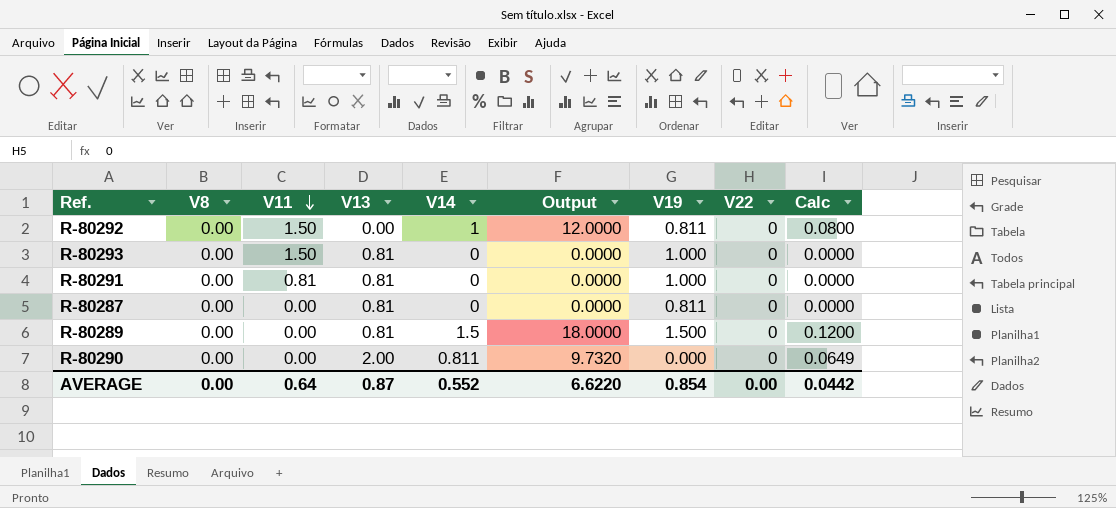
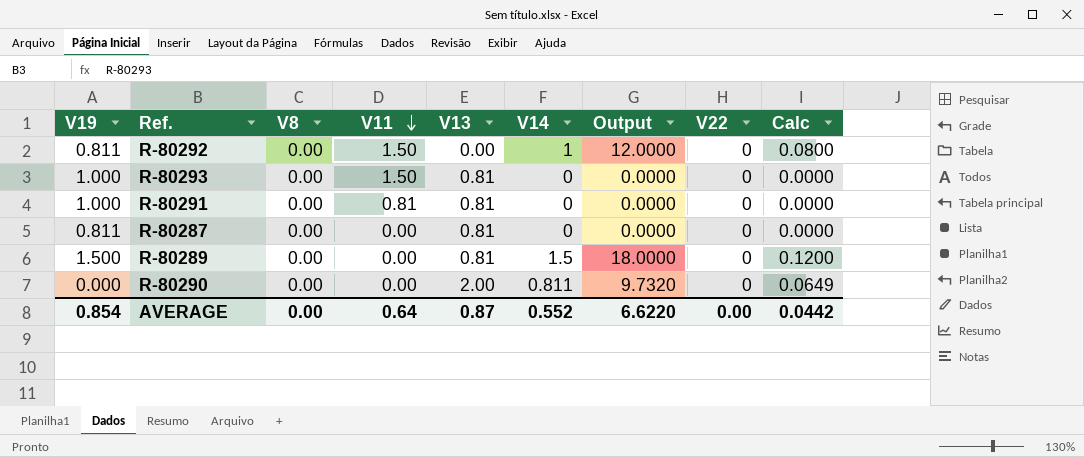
column V19 | position: 7 -> 1

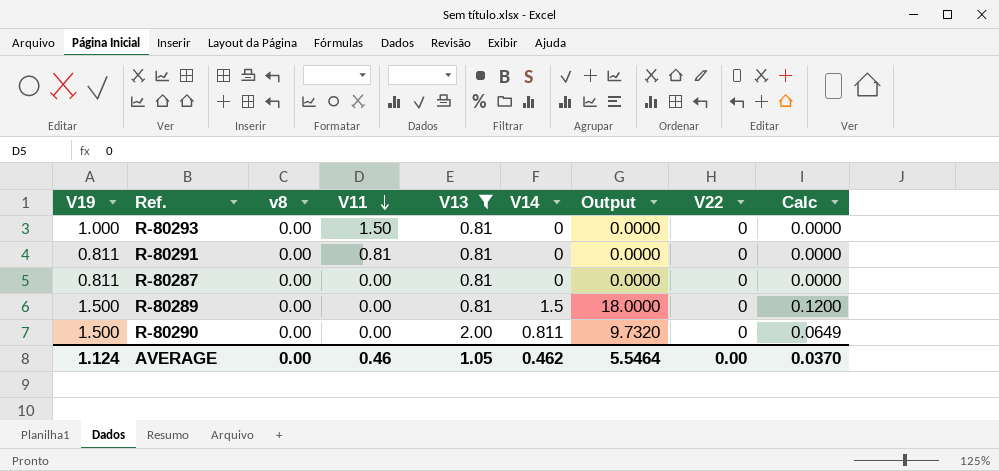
filter: none -> V13 != 0.00
column name: V8 -> v8
R-80291 | V19: 1.000 -> 0.811
R-80290 | V19: 0.000 -> 1.500
AVERAGE | V19: 0.854 -> 1.124
AVERAGE | V11: 0.64 -> 0.46
AVERAGE | V13: 0.87 -> 1.05
AVERAGE | V14: 0.552 -> 0.462
AVERAGE | Output: 6.6220 -> 5.5464
AVERAGE | Calc: 0.0442 -> 0.0370

